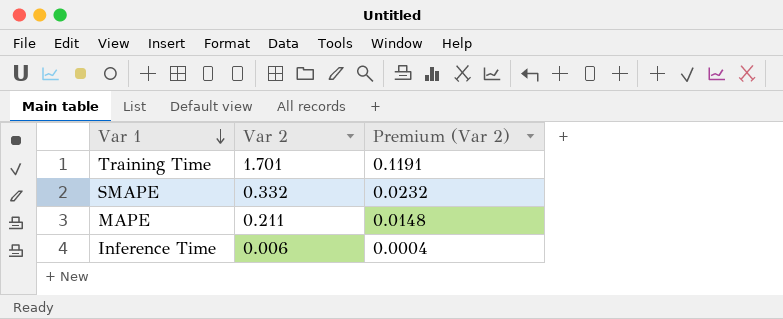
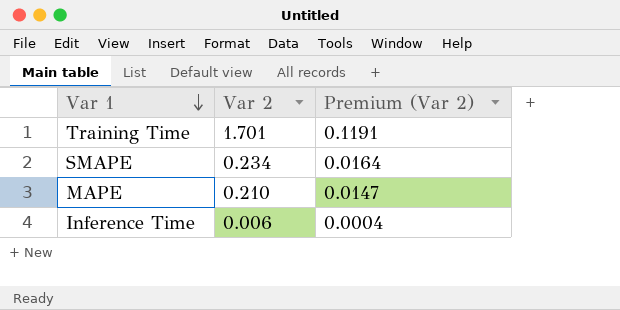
SMAPE | Var 2: 0.332 -> 0.234
SMAPE | Premium (Var 2): 0.0232 -> 0.0164
MAPE | Var 2: 0.211 -> 0.210
MAPE | Premium (Var 2): 0.0148 -> 0.0147

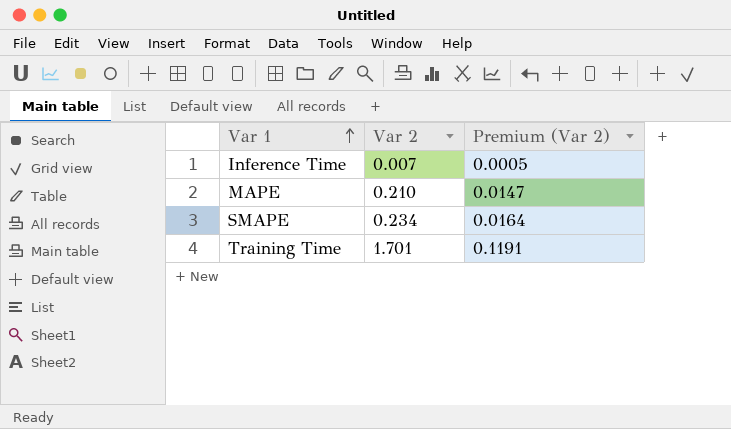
row order: Var 1 descending -> Var 1 ascending
Inference Time | Var 2: 0.006 -> 0.007
Inference Time | Premium (Var 2): 0.0004 -> 0.0005

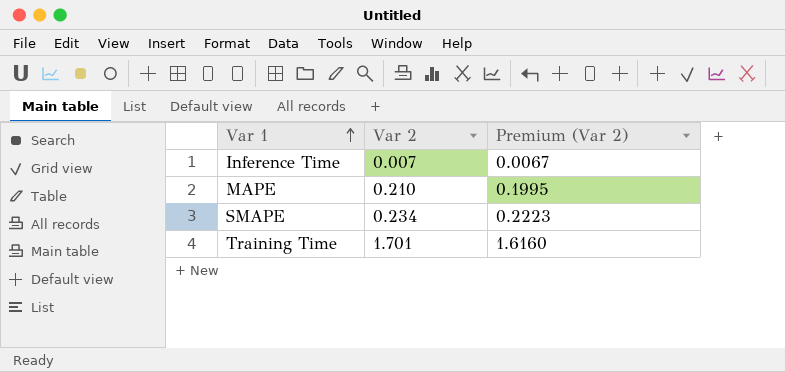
column Premium (Var 2) | formula: [Var 2] * 0.07 -> [Var 2] * 0.95

